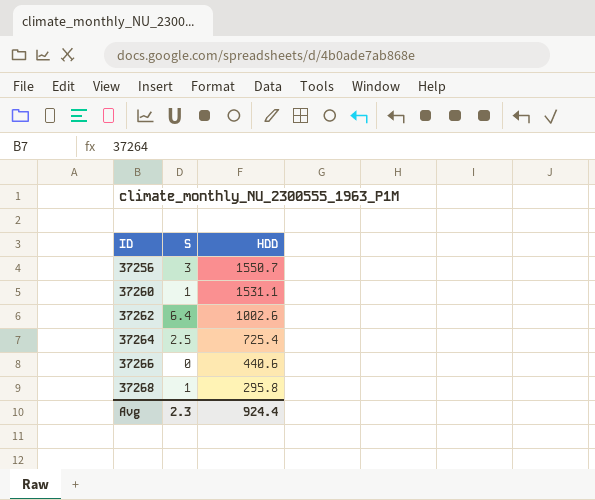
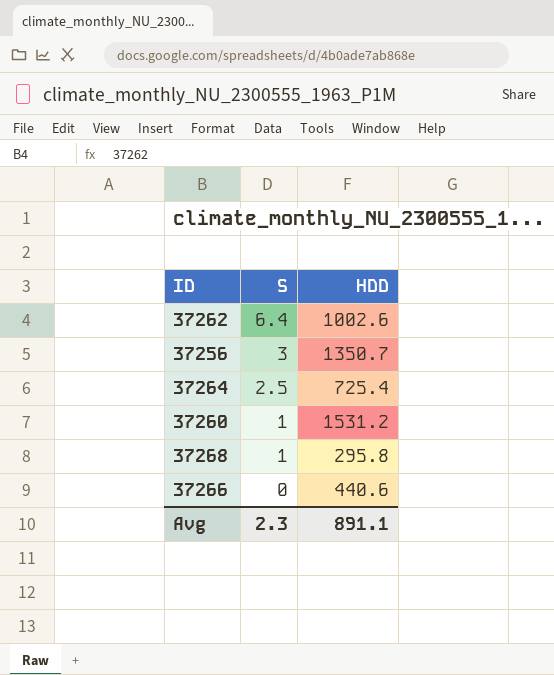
row order: ID ascending -> S descending
37256 | HDD: 1550.7 -> 1350.7
37260 | HDD: 1531.1 -> 1531.2
Avg | HDD: 924.4 -> 891.1

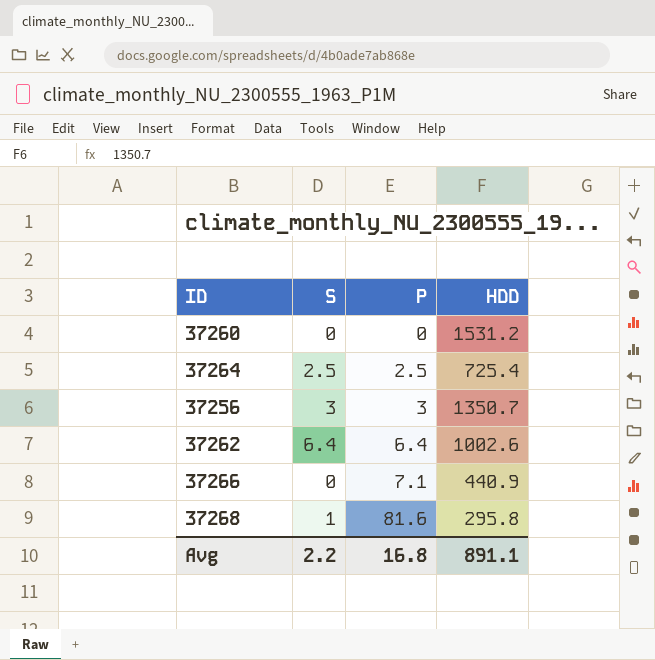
row order: S descending -> P ascending
column P | position: none -> 3
37260 | S: 1 -> 0
37266 | HDD: 440.6 -> 440.9
Avg | S: 2.3 -> 2.2

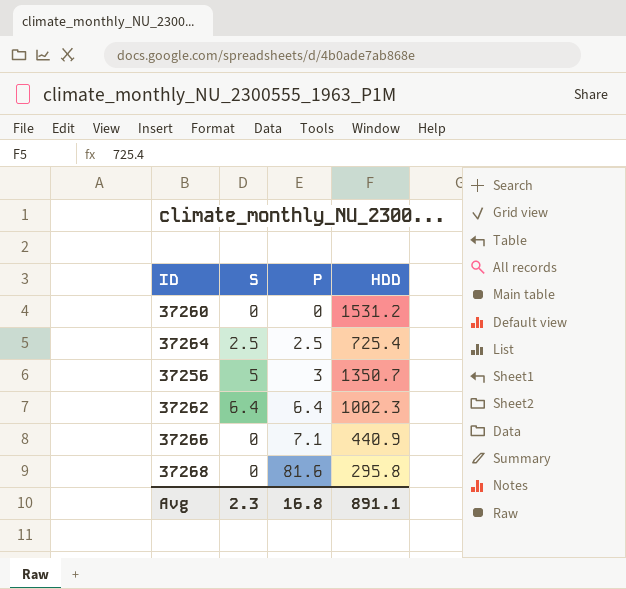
37256 | S: 3 -> 5
37262 | HDD: 1002.6 -> 1002.3
37268 | S: 1 -> 0
Avg | S: 2.2 -> 2.3

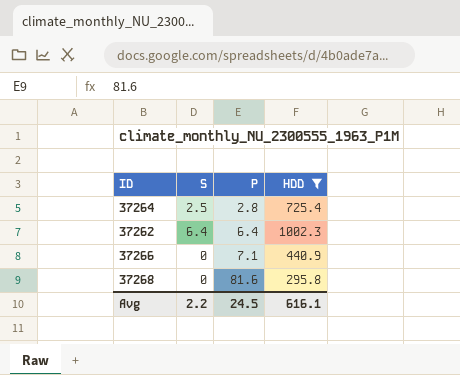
filter: none -> HDD <= 1002.3
37264 | P: 2.5 -> 2.8
Avg | S: 2.3 -> 2.2
Avg | P: 16.8 -> 24.5
Avg | HDD: 891.1 -> 616.1

